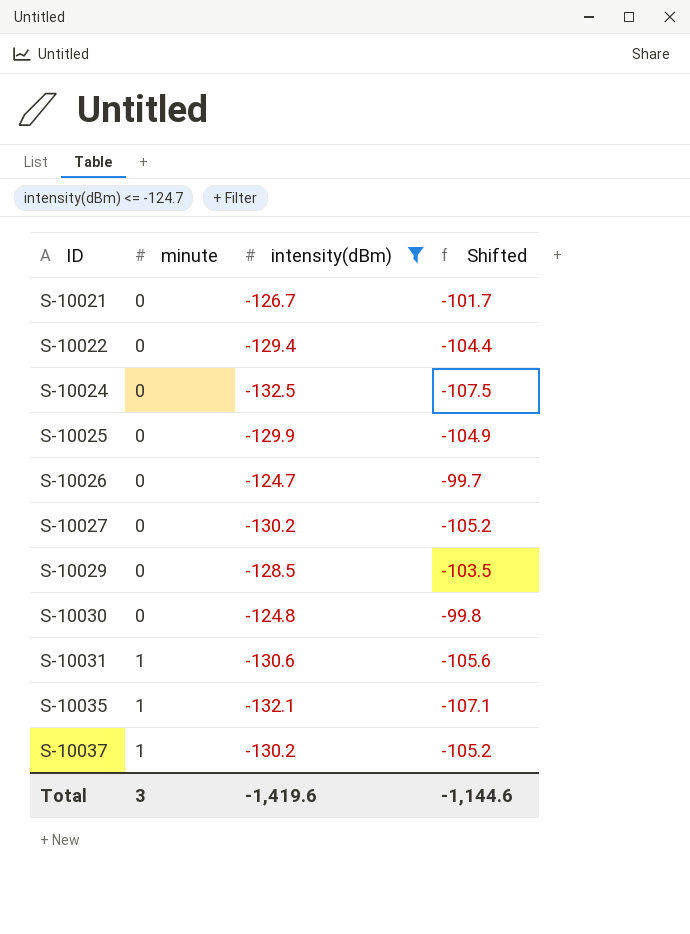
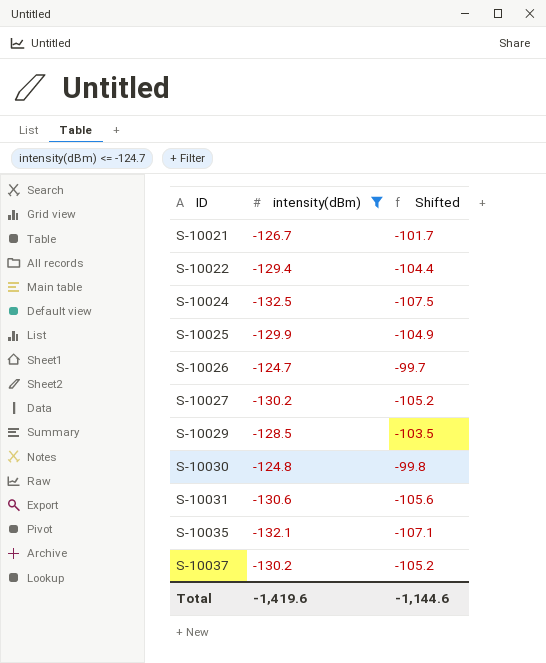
column minute | position: 2 -> none

